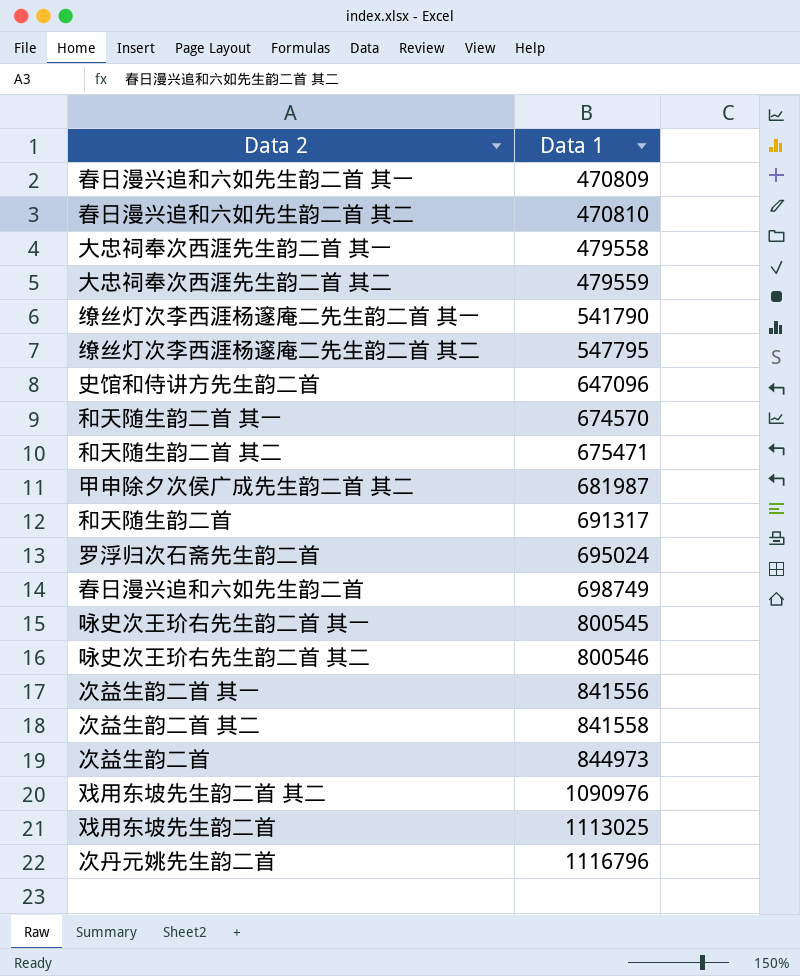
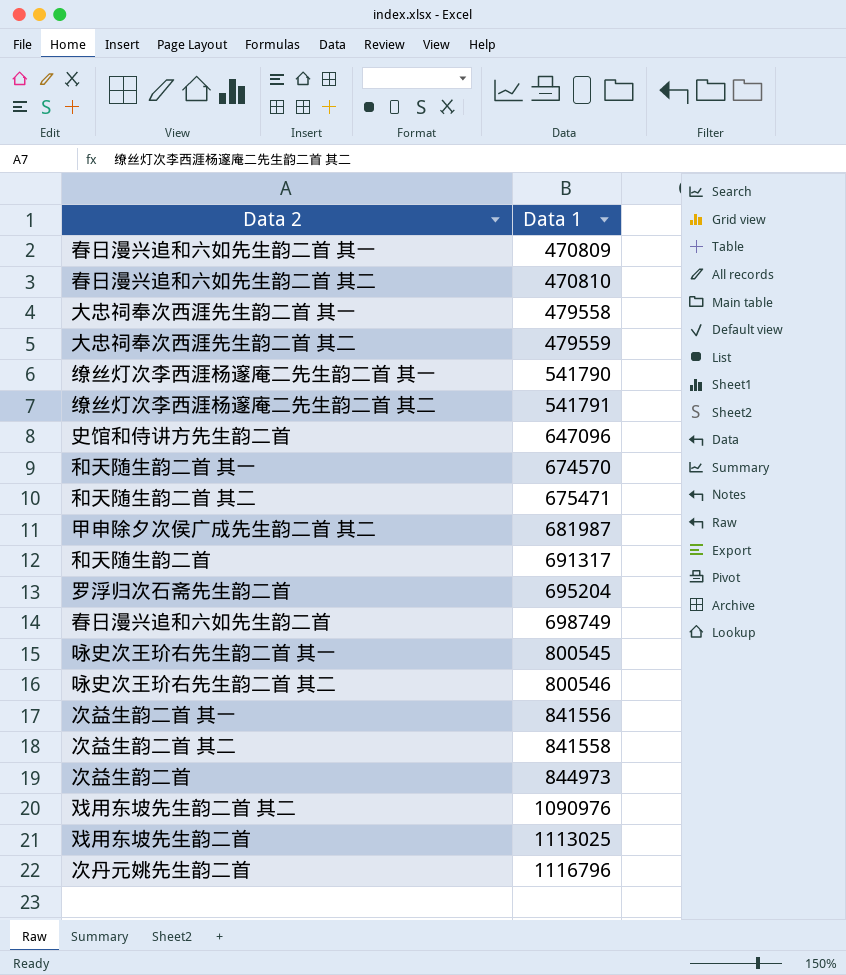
缭丝灯次李西涯杨邃庵二先生韵二首 其二 | Data 1: 547795 -> 541791
罗浮归次石斋先生韵二首 | Data 1: 695024 -> 695204

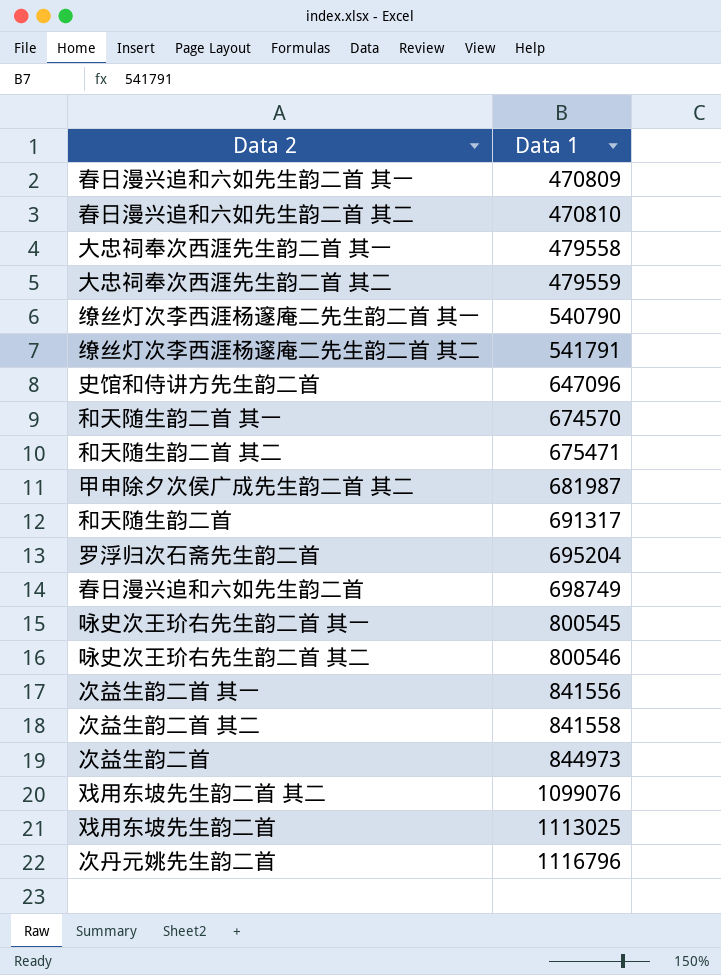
缭丝灯次李西涯杨邃庵二先生韵二首 其一 | Data 1: 541790 -> 540790
戏用东坡先生韵二首 其二 | Data 1: 1090976 -> 1099076

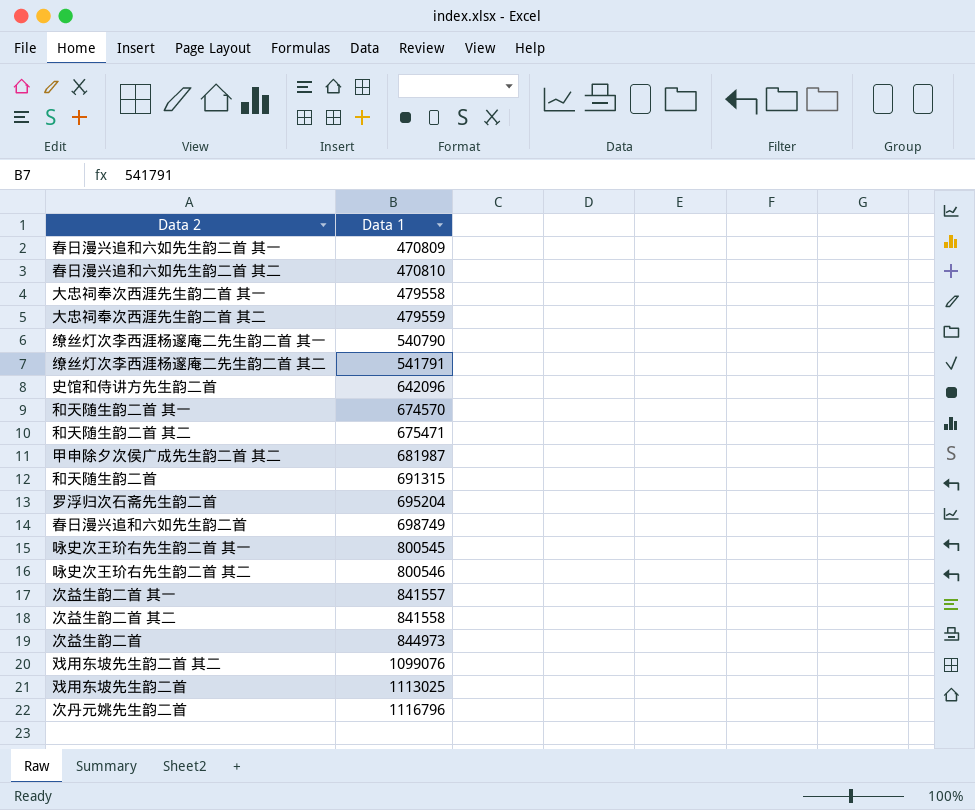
史馆和侍讲方先生韵二首 | Data 1: 647096 -> 642096
和天随生韵二首 | Data 1: 691317 -> 691315
次益生韵二首 其一 | Data 1: 841556 -> 841557

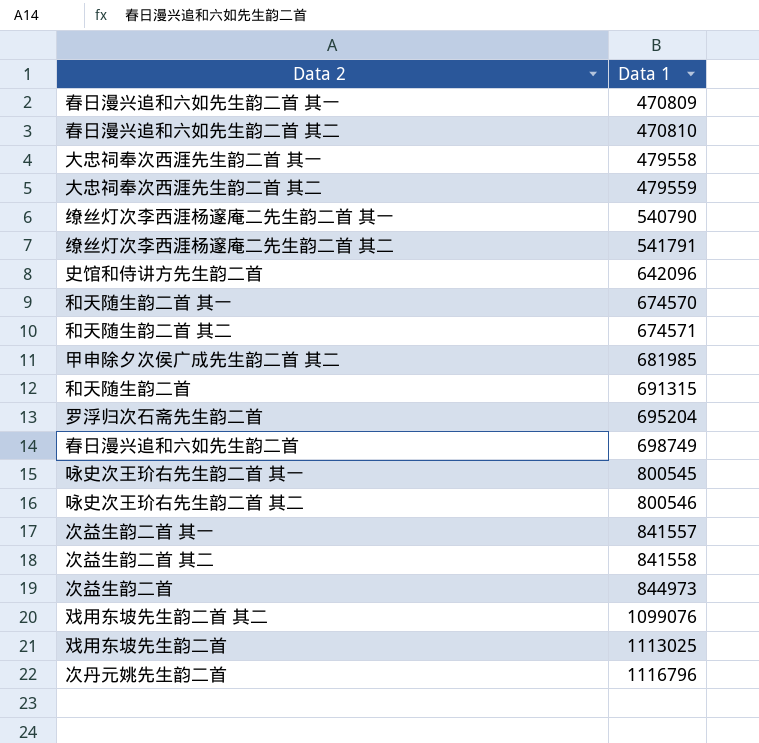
和天随生韵二首 其二 | Data 1: 675471 -> 674571
甲申除夕次侯广成先生韵二首 其二 | Data 1: 681987 -> 681985

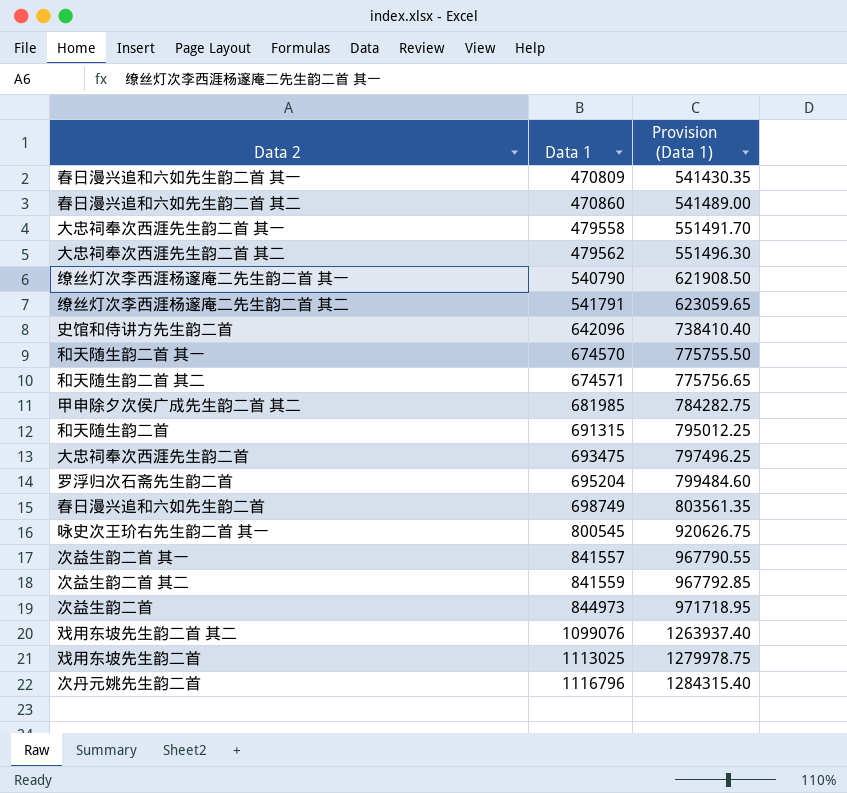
column Provision (Data 1) | formula: none -> [Data 1] * 1.15
row 咏史次王玠右先生韵二首 其二: 800546 -> none
春日漫兴追和六如先生韵二首 其二 | Data 1: 470810 -> 470860
大忠祠奉次西涯先生韵二首 其二 | Data 1: 479559 -> 479562
row 大忠祠奉次西涯先生韵二首: none -> 693475 | 797496.25
次益生韵二首 其二 | Data 1: 841558 -> 841559

